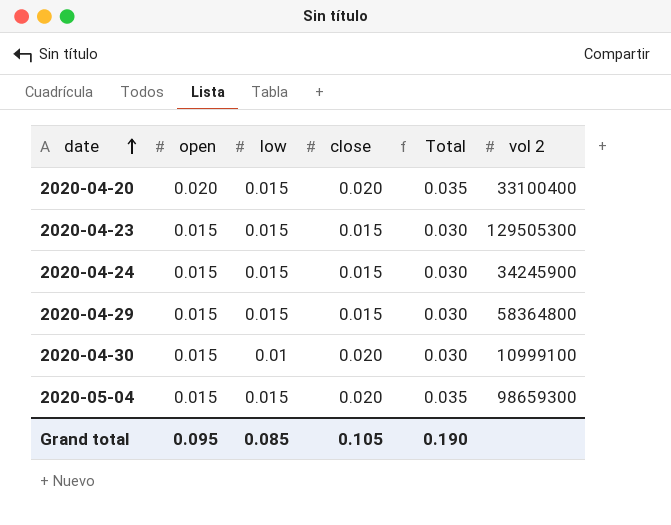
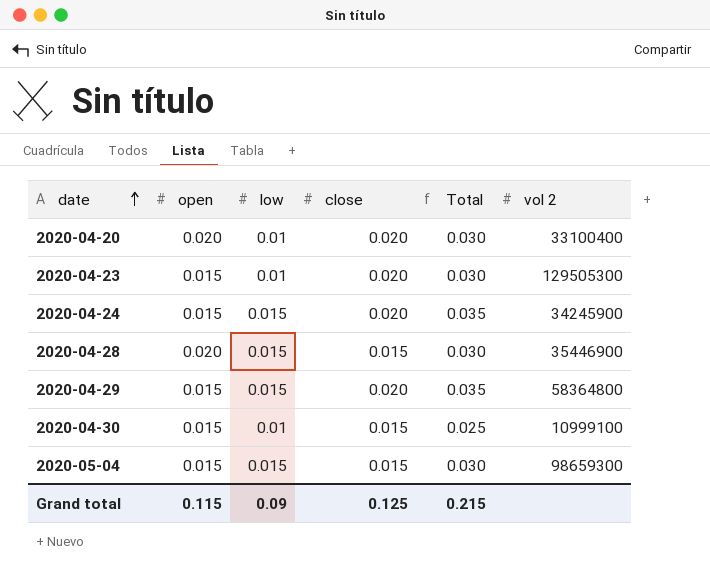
2020-04-20 | low: 0.015 -> 0.01
2020-04-20 | Total: 0.035 -> 0.030
2020-04-23 | low: 0.015 -> 0.01
2020-04-23 | close: 0.015 -> 0.020
2020-04-24 | close: 0.015 -> 0.020
2020-04-24 | Total: 0.030 -> 0.035
row 2020-04-28: none -> 0.020 | 0.015 | 0.015 | 0.030 | 35446900
2020-04-29 | close: 0.015 -> 0.020
2020-04-29 | Total: 0.030 -> 0.035
2020-04-30 | close: 0.020 -> 0.015
2020-04-30 | Total: 0.030 -> 0.025
2020-05-04 | close: 0.020 -> 0.015
2020-05-04 | Total: 0.035 -> 0.030
Grand total | open: 0.095 -> 0.115
Grand total | low: 0.085 -> 0.09
Grand total | close: 0.105 -> 0.125
Grand total | Total: 0.190 -> 0.215

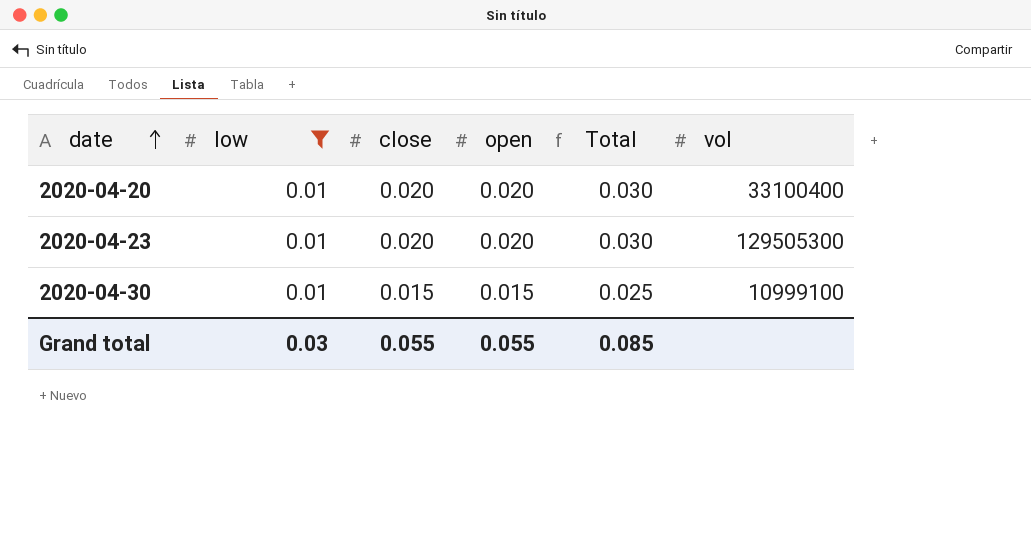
filter: none -> low = 0.01
column open | position: 2 -> 4
column name: vol 2 -> vol
2020-04-23 | open: 0.015 -> 0.020
Grand total | low: 0.09 -> 0.03
Grand total | close: 0.125 -> 0.055
Grand total | open: 0.115 -> 0.055
Grand total | Total: 0.215 -> 0.085

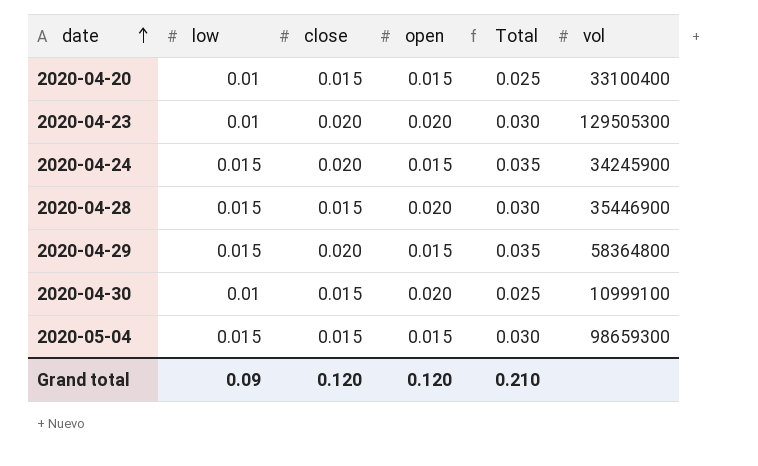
filter: low = 0.01 -> none
2020-04-20 | close: 0.020 -> 0.015
2020-04-20 | open: 0.020 -> 0.015
2020-04-20 | Total: 0.030 -> 0.025
2020-04-30 | open: 0.015 -> 0.020
Grand total | low: 0.03 -> 0.09
Grand total | close: 0.055 -> 0.120
Grand total | open: 0.055 -> 0.120
Grand total | Total: 0.085 -> 0.210

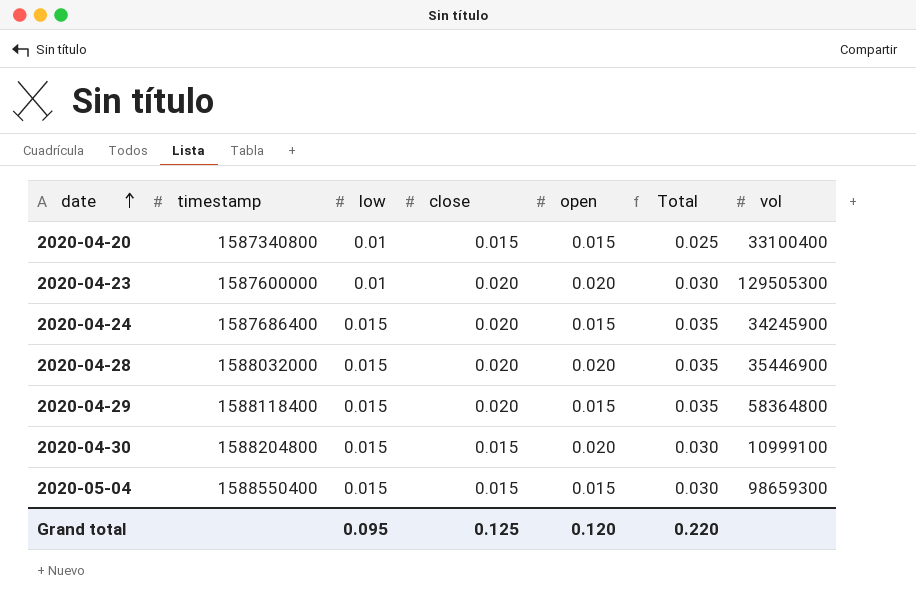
column timestamp | position: none -> 2
2020-04-28 | close: 0.015 -> 0.020
2020-04-28 | Total: 0.030 -> 0.035
2020-04-30 | low: 0.01 -> 0.015
2020-04-30 | Total: 0.025 -> 0.030
Grand total | low: 0.09 -> 0.095
Grand total | close: 0.120 -> 0.125
Grand total | Total: 0.210 -> 0.220

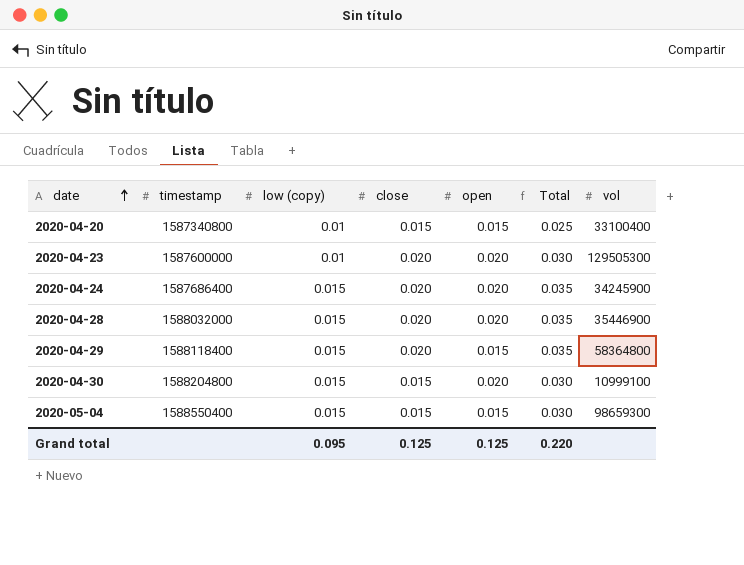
column name: low -> low (copy)
2020-04-24 | open: 0.015 -> 0.020
Grand total | open: 0.120 -> 0.125

